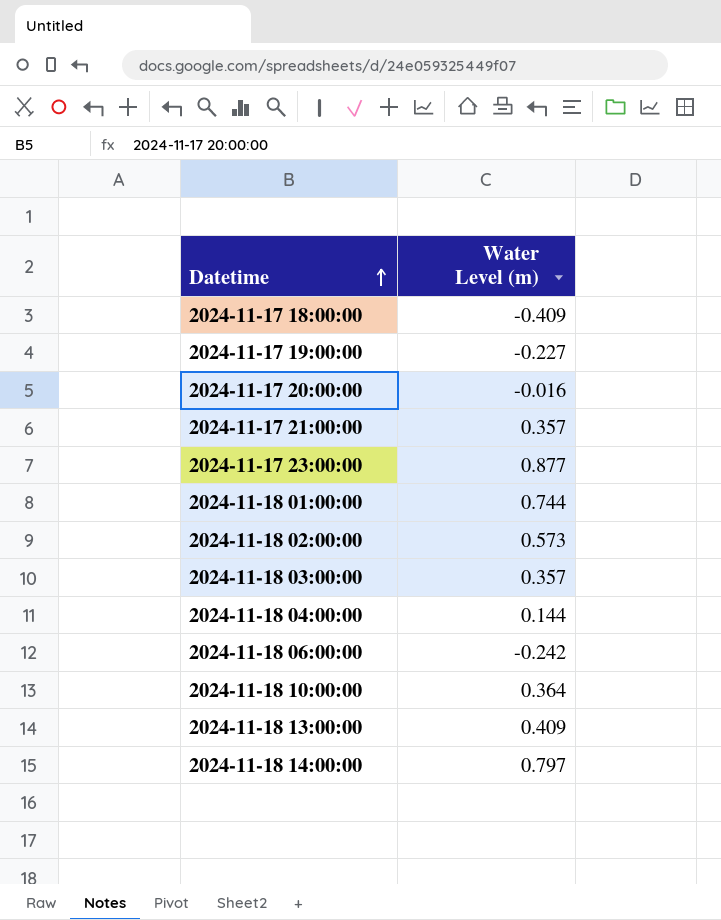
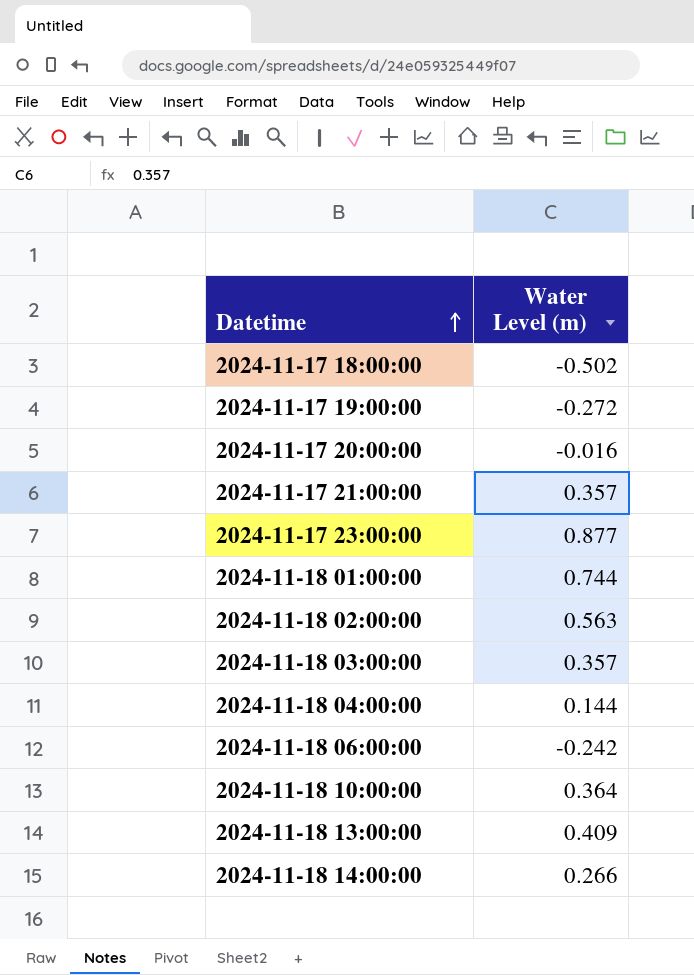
2024-11-17 18:00:00 | Water Level (m): -0.409 -> -0.502
2024-11-17 19:00:00 | Water Level (m): -0.227 -> -0.272
2024-11-18 02:00:00 | Water Level (m): 0.573 -> 0.563
2024-11-18 14:00:00 | Water Level (m): 0.797 -> 0.266

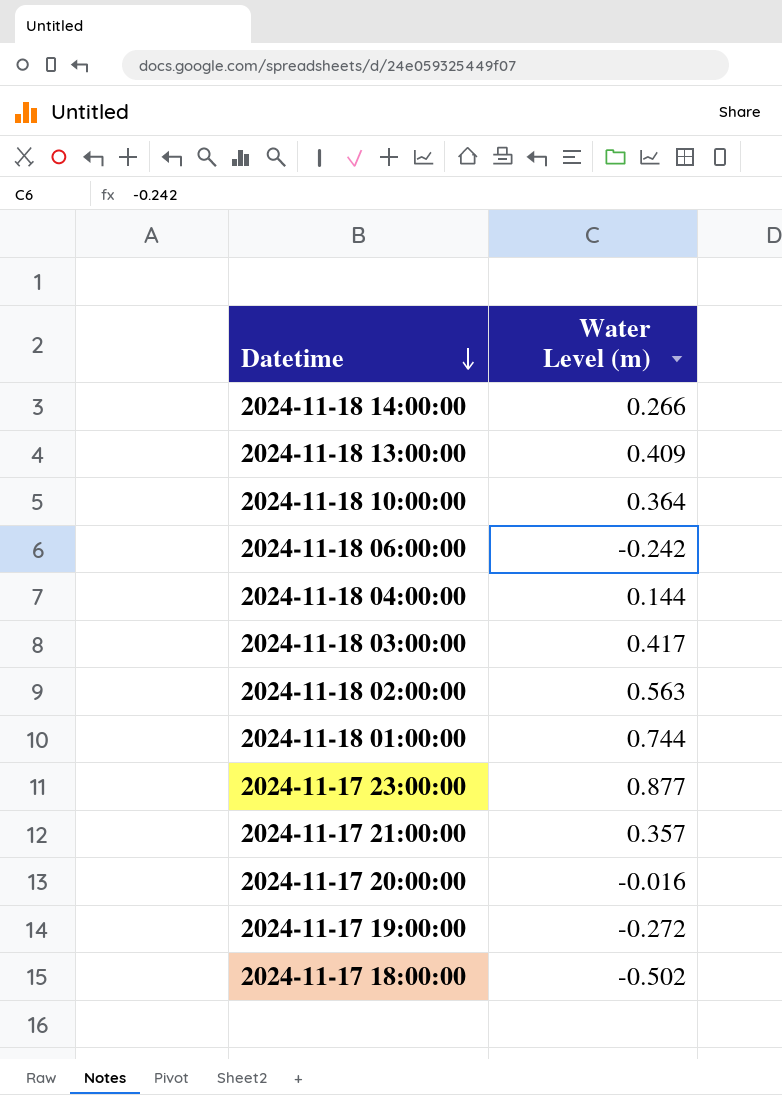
row order: Datetime ascending -> Datetime descending
2024-11-18 03:00:00 | Water Level (m): 0.357 -> 0.417

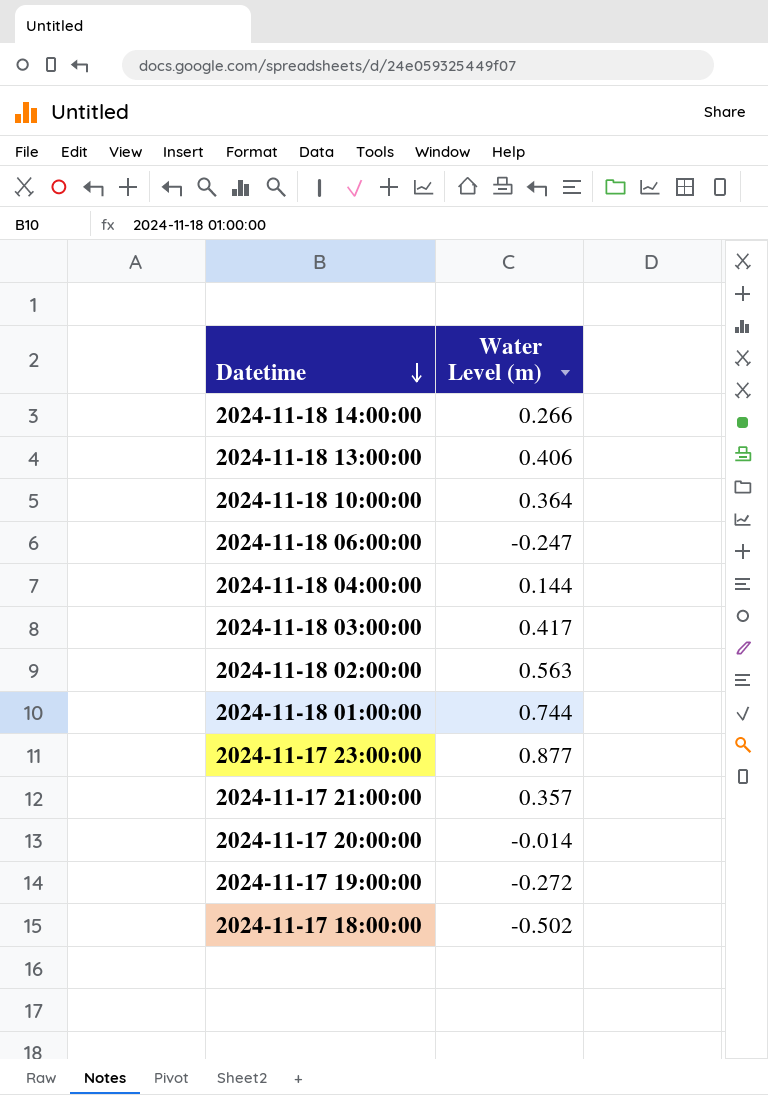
2024-11-18 13:00:00 | Water Level (m): 0.409 -> 0.406
2024-11-18 06:00:00 | Water Level (m): -0.242 -> -0.247
2024-11-17 20:00:00 | Water Level (m): -0.016 -> -0.014

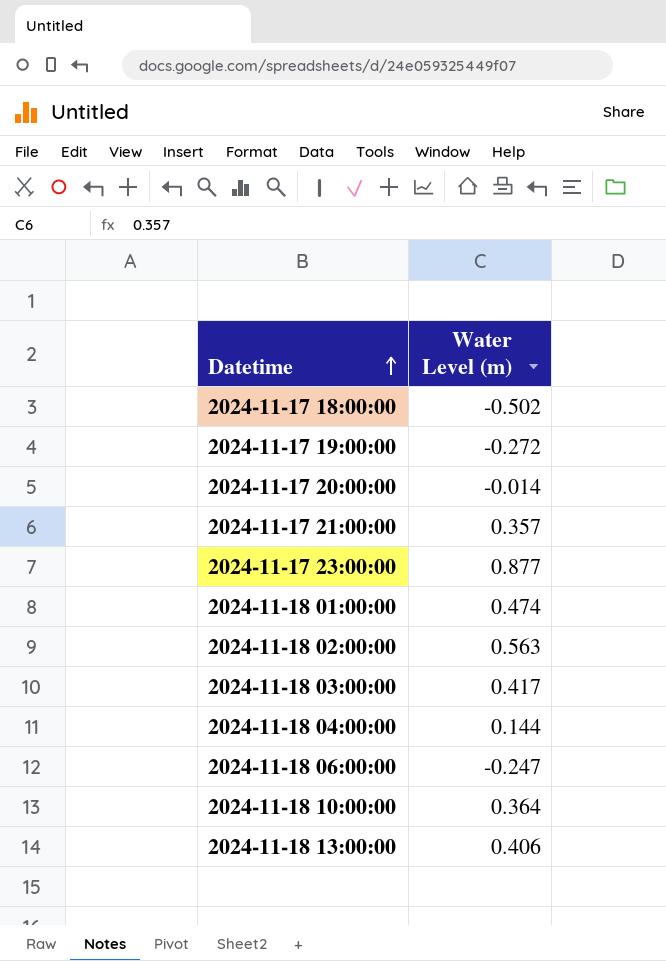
row order: Datetime descending -> Datetime ascending
row 2024-11-18 14:00:00: 0.266 -> none
2024-11-18 01:00:00 | Water Level (m): 0.744 -> 0.474

